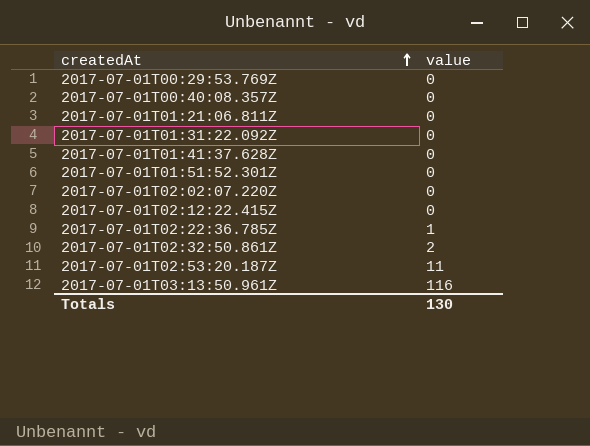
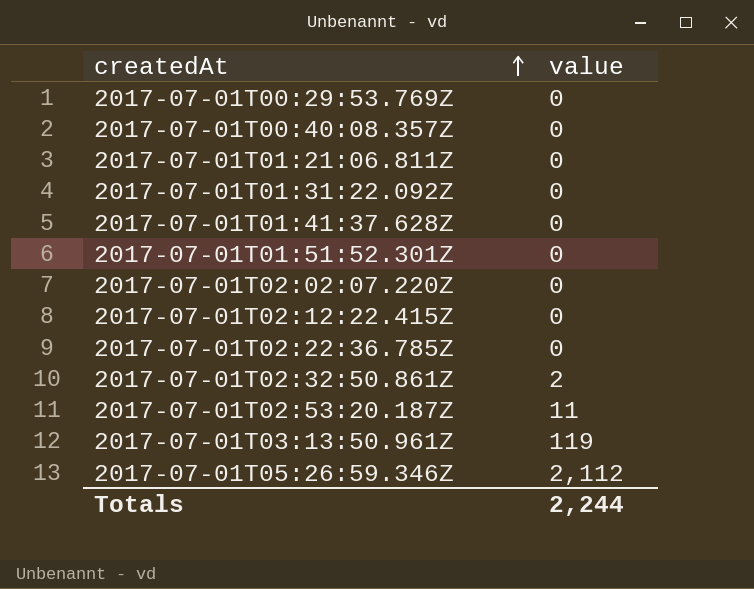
2017-07-01T02:22:36.785Z | value: 1 -> 0
2017-07-01T03:13:50.961Z | value: 116 -> 119
row 2017-07-01T05:26:59.346Z: none -> 2,112
Totals | value: 130 -> 2,244

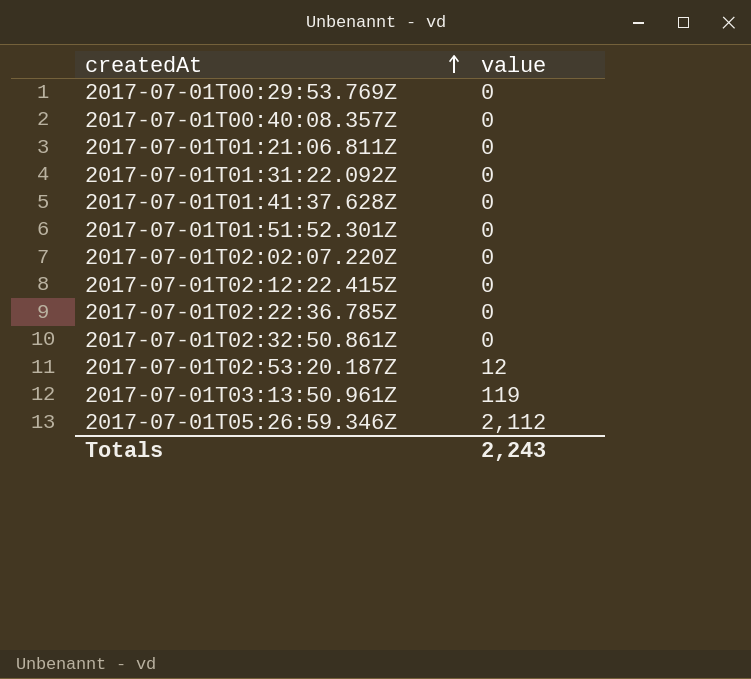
2017-07-01T02:32:50.861Z | value: 2 -> 0
2017-07-01T02:53:20.187Z | value: 11 -> 12
Totals | value: 2,244 -> 2,243

